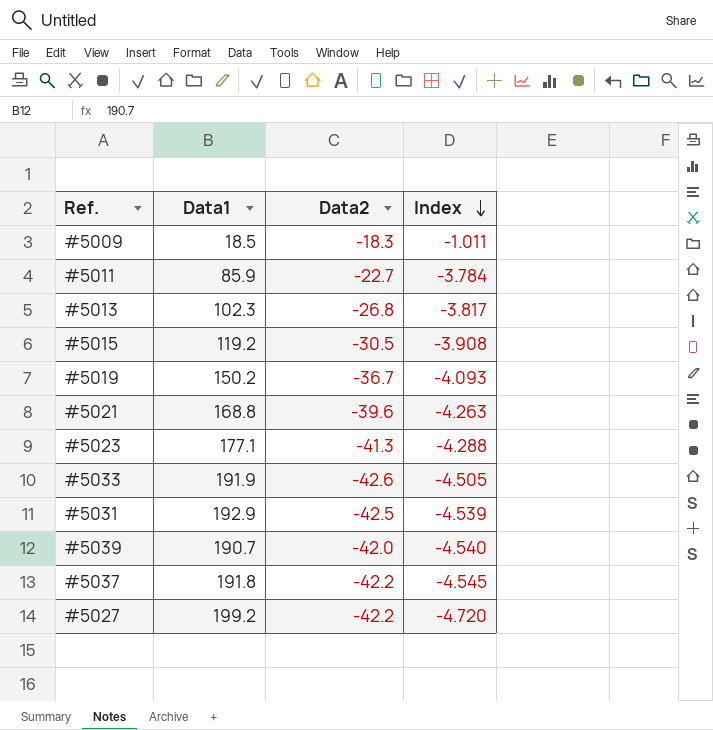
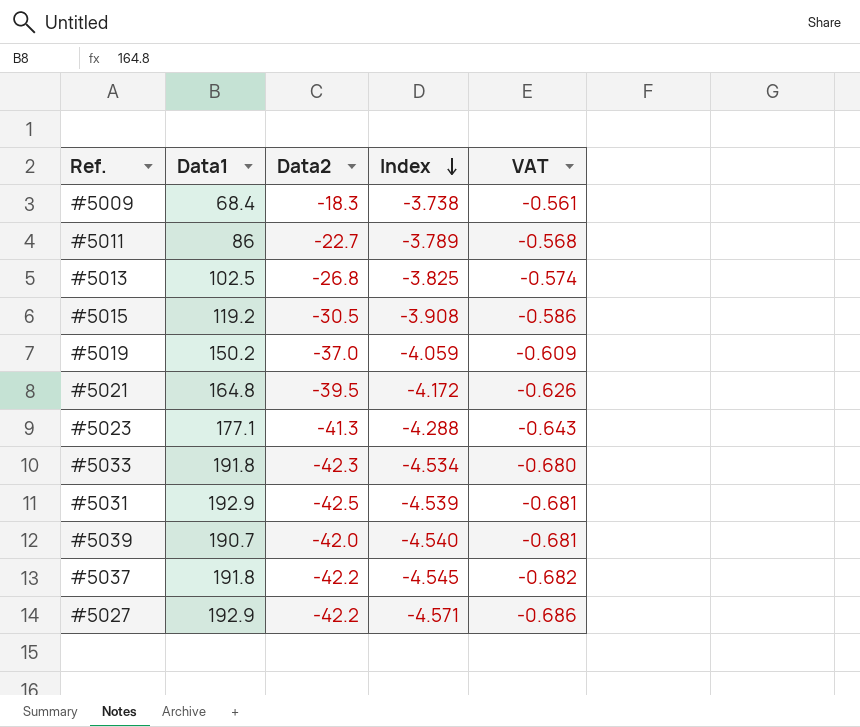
column VAT | formula: none -> [Index] * 0.15
#5009 | Data1: 18.5 -> 68.4
#5009 | Index: -1.011 -> -3.738
#5011 | Data1: 85.9 -> 86
#5011 | Index: -3.784 -> -3.789
#5013 | Data1: 102.3 -> 102.5
#5013 | Index: -3.817 -> -3.825
#5019 | Data2: -36.7 -> -37.0
#5019 | Index: -4.093 -> -4.059
#5021 | Data1: 168.8 -> 164.8
#5021 | Data2: -39.6 -> -39.5
#5021 | Index: -4.263 -> -4.172
#5033 | Data1: 191.9 -> 191.8
#5033 | Data2: -42.6 -> -42.3
#5033 | Index: -4.505 -> -4.534
#5027 | Data1: 199.2 -> 192.9
#5027 | Index: -4.720 -> -4.571

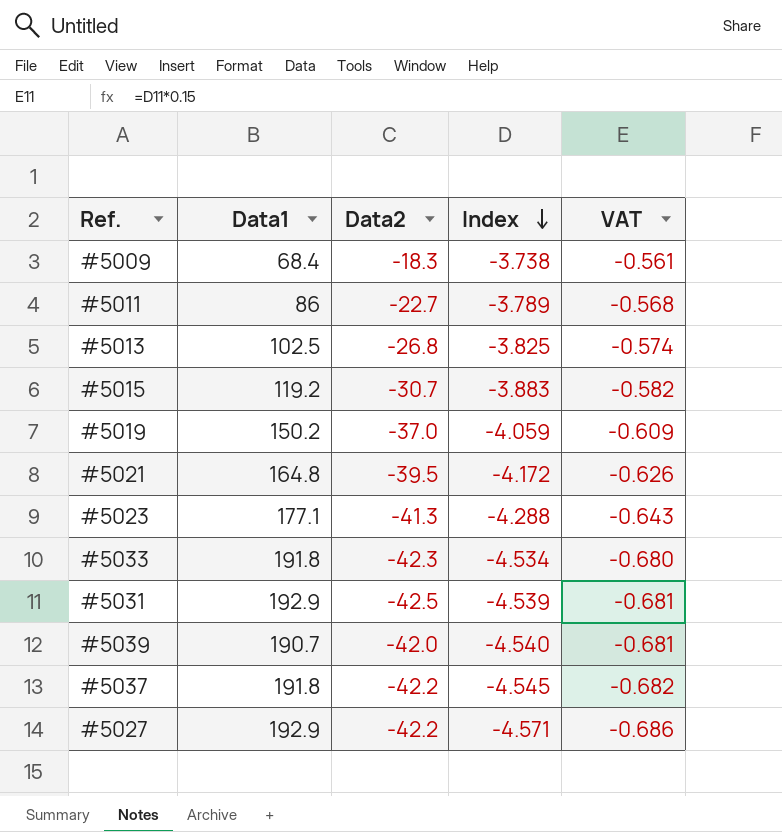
#5015 | Data2: -30.5 -> -30.7
#5015 | Index: -3.908 -> -3.883
#5015 | VAT: -0.586 -> -0.582

